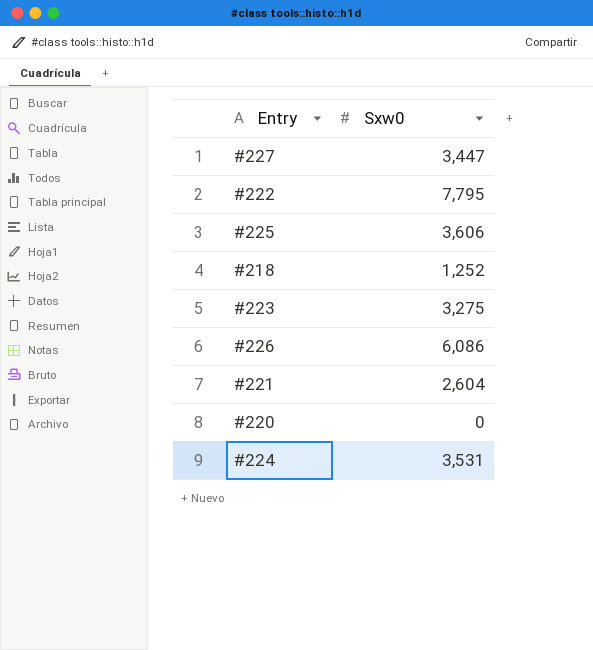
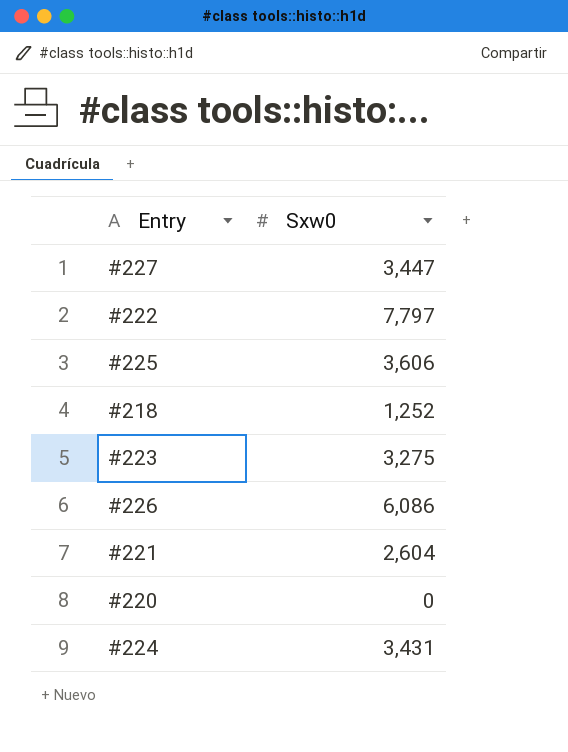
#222 | Sxw0: 7,795 -> 7,797
#224 | Sxw0: 3,531 -> 3,431

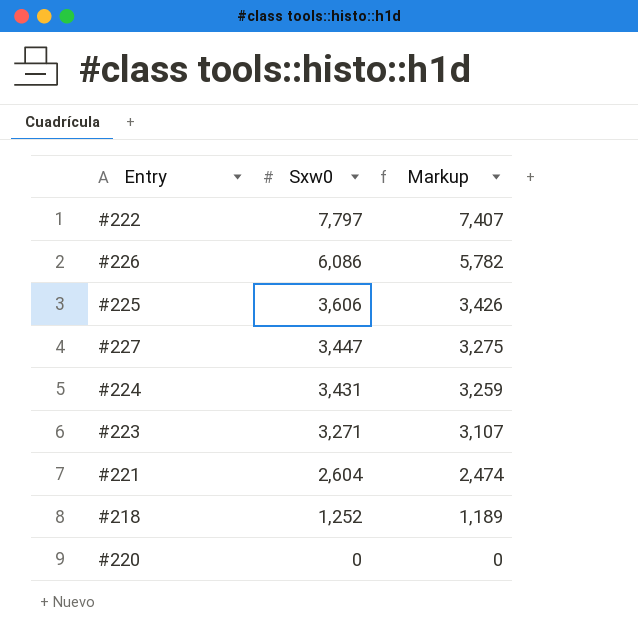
row order: none -> Sxw0 descending
column Markup | formula: none -> [Sxw0] * 0.95
#223 | Sxw0: 3,275 -> 3,271

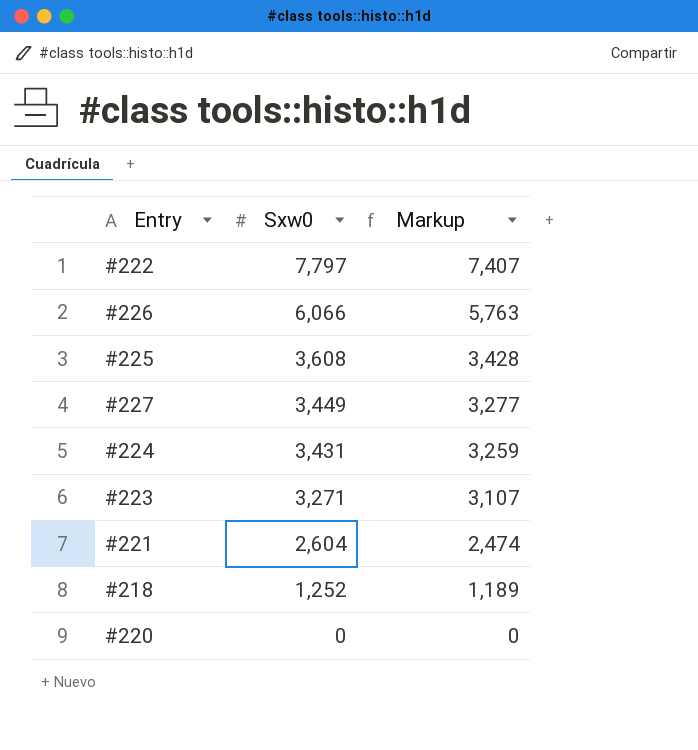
#226 | Sxw0: 6,086 -> 6,066
#226 | Markup: 5,782 -> 5,763
#225 | Sxw0: 3,606 -> 3,608
#225 | Markup: 3,426 -> 3,428
#227 | Sxw0: 3,447 -> 3,449
#227 | Markup: 3,275 -> 3,277

